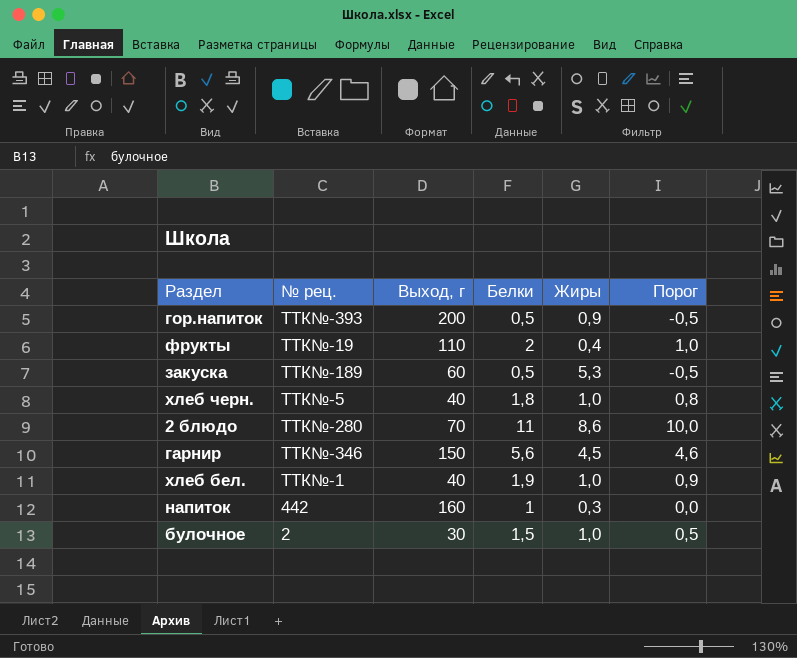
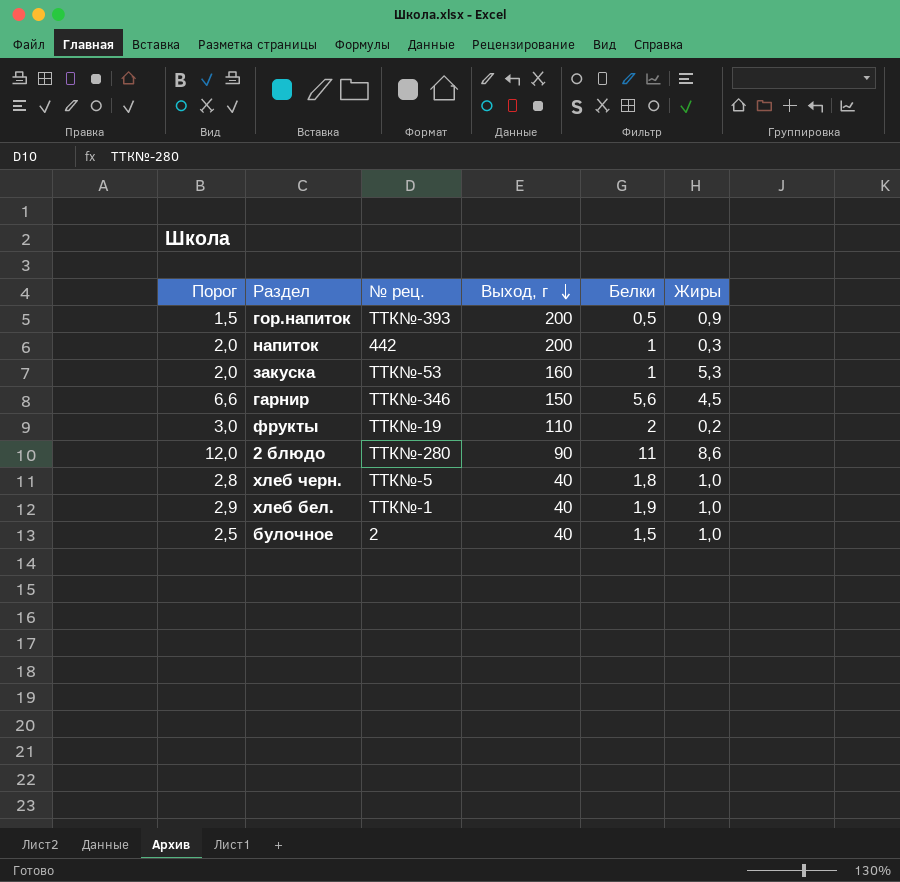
row order: none -> Выход, г descending
column Порог | formula: [Белки] - 1 -> [Белки] + 1
column Порог | position: 6 -> 1
напиток | Выход, г: 160 -> 200
закуска | № рец.: ТТК№-189 -> ТТК№-53
закуска | Выход, г: 60 -> 160
закуска | Белки: 0,5 -> 1
фрукты | Жиры: 0,4 -> 0,2
2 блюдо | Выход, г: 70 -> 90
булочное | Выход, г: 30 -> 40

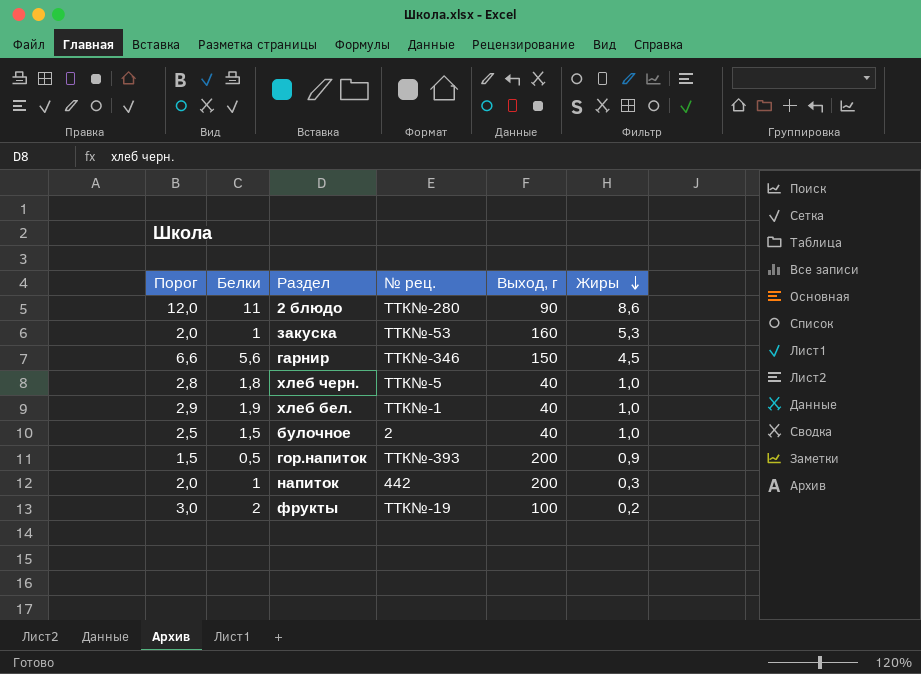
row order: Выход, г descending -> Жиры descending
column Белки | position: 5 -> 2
фрукты | Выход, г: 110 -> 100

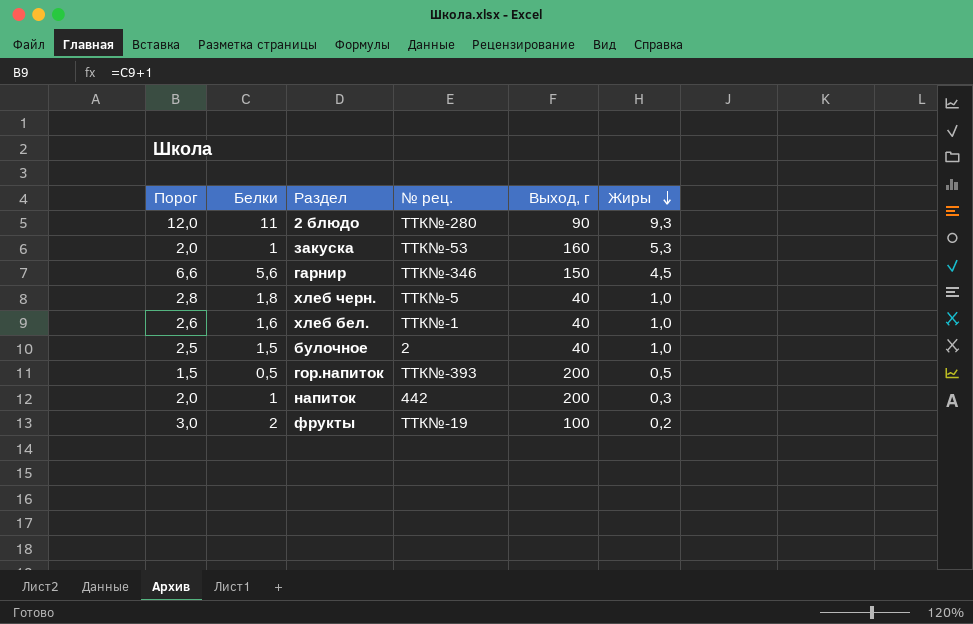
2 блюдо | Жиры: 8,6 -> 9,3
хлеб бел. | Порог: 2,9 -> 2,6
хлеб бел. | Белки: 1,9 -> 1,6
гор.напиток | Жиры: 0,9 -> 0,5

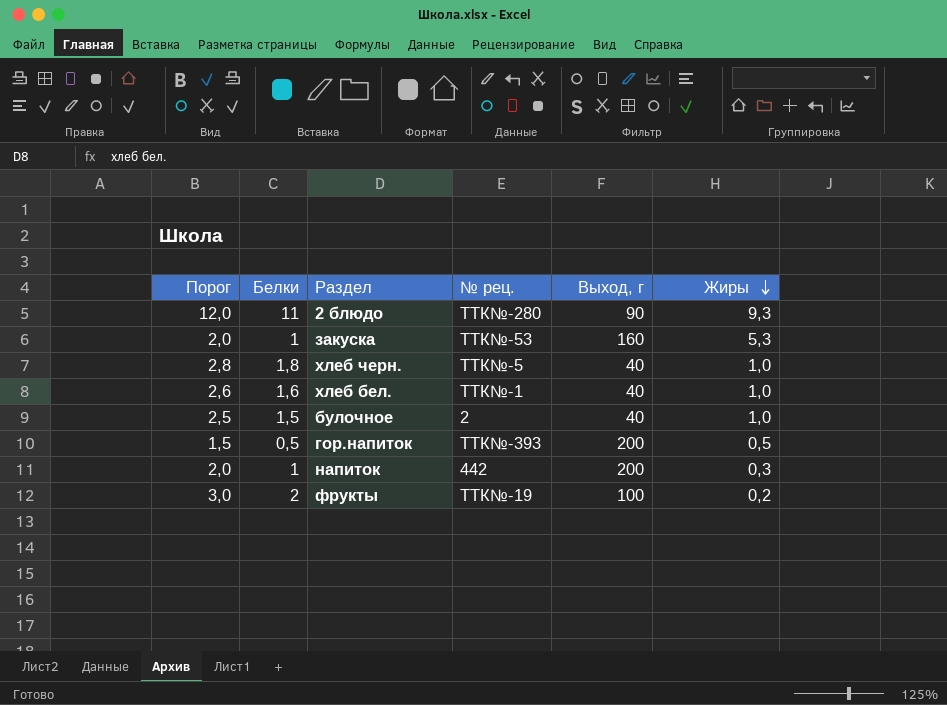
row гарнир: 6,6 | 5,6 | ТТК№-346 | 150 | 4,5 -> none

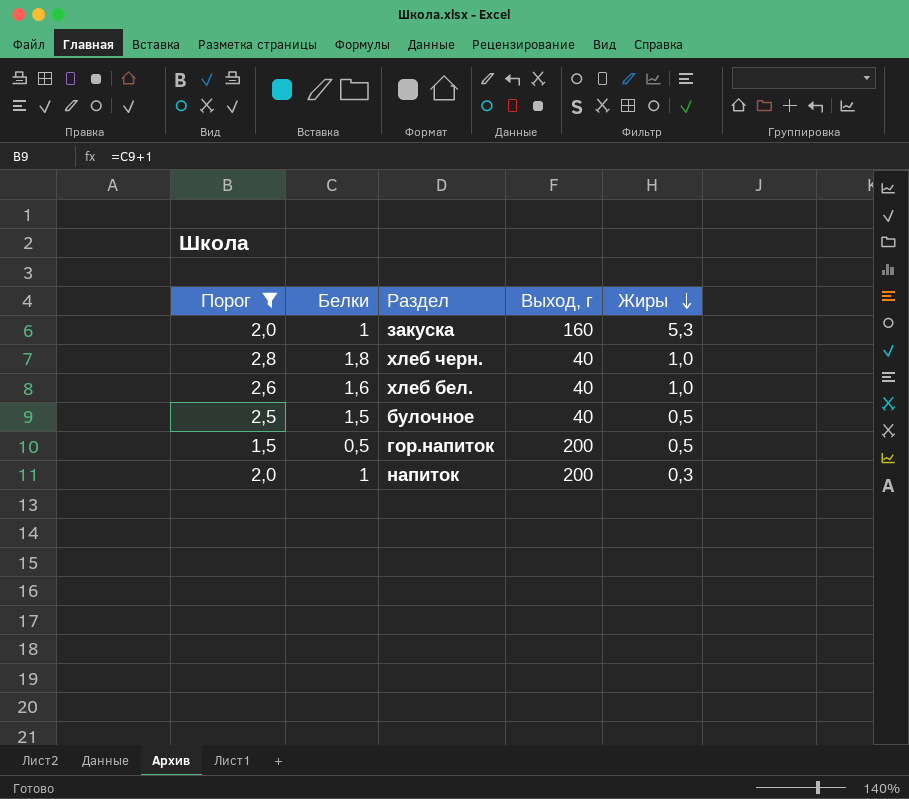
filter: none -> Порог <= 2,8
column № рец. | position: 4 -> none
булочное | Жиры: 1,0 -> 0,5

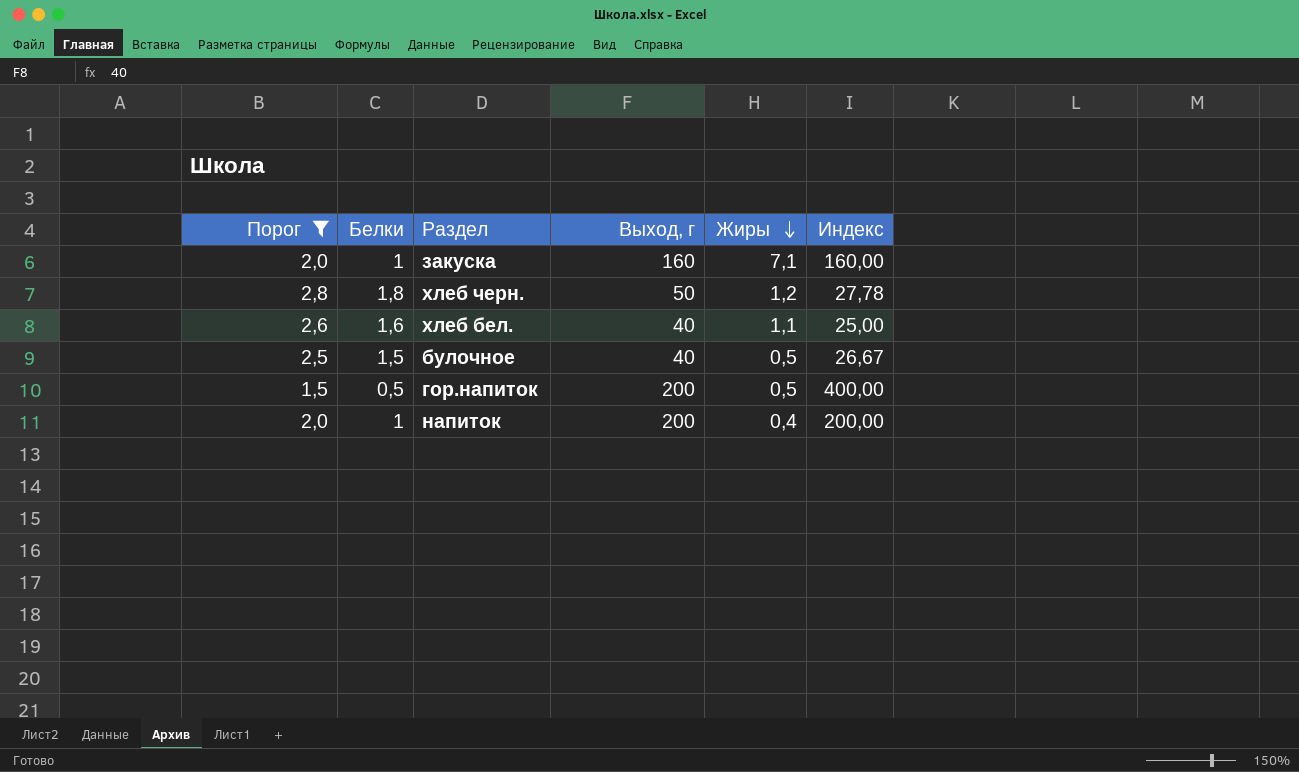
column Индекс | formula: none -> [Выход, г] / [Белки]
закуска | Жиры: 5,3 -> 7,1
хлеб черн. | Выход, г: 40 -> 50
хлеб черн. | Жиры: 1,0 -> 1,2
хлеб бел. | Жиры: 1,0 -> 1,1
напиток | Жиры: 0,3 -> 0,4

